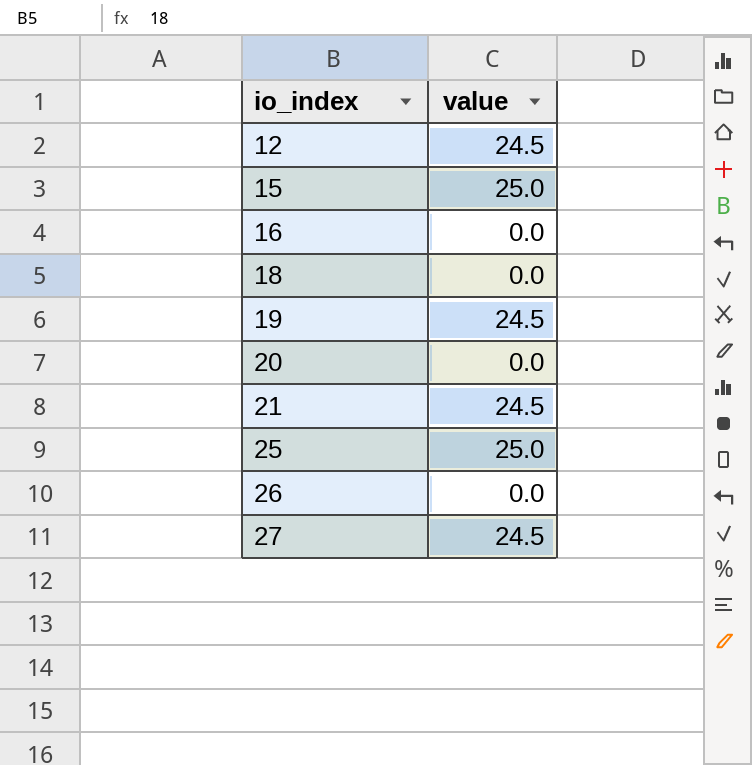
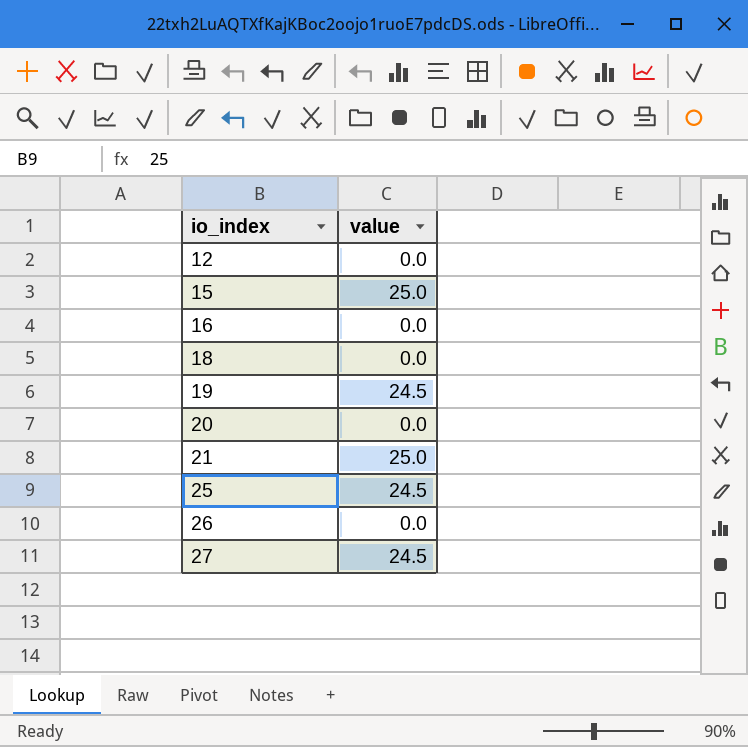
12 | value: 24.5 -> 0.0
21 | value: 24.5 -> 25.0
25 | value: 25.0 -> 24.5

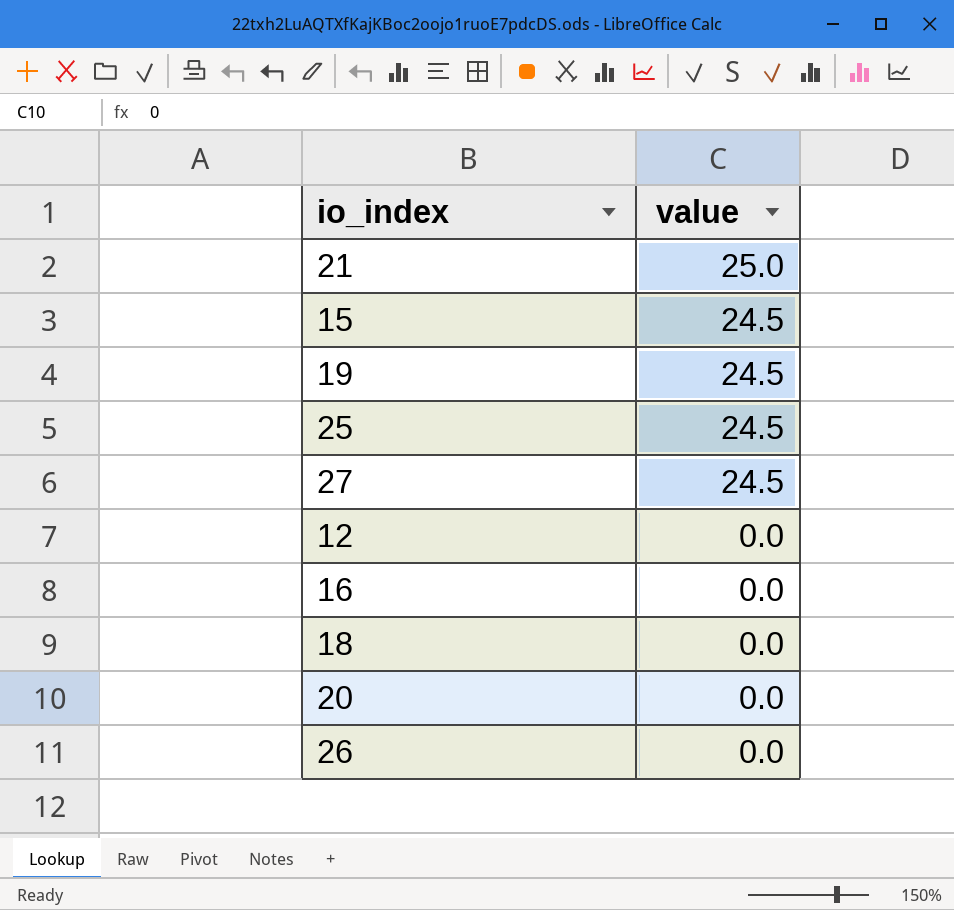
row order: io_index ascending -> value descending
15 | value: 25.0 -> 24.5

